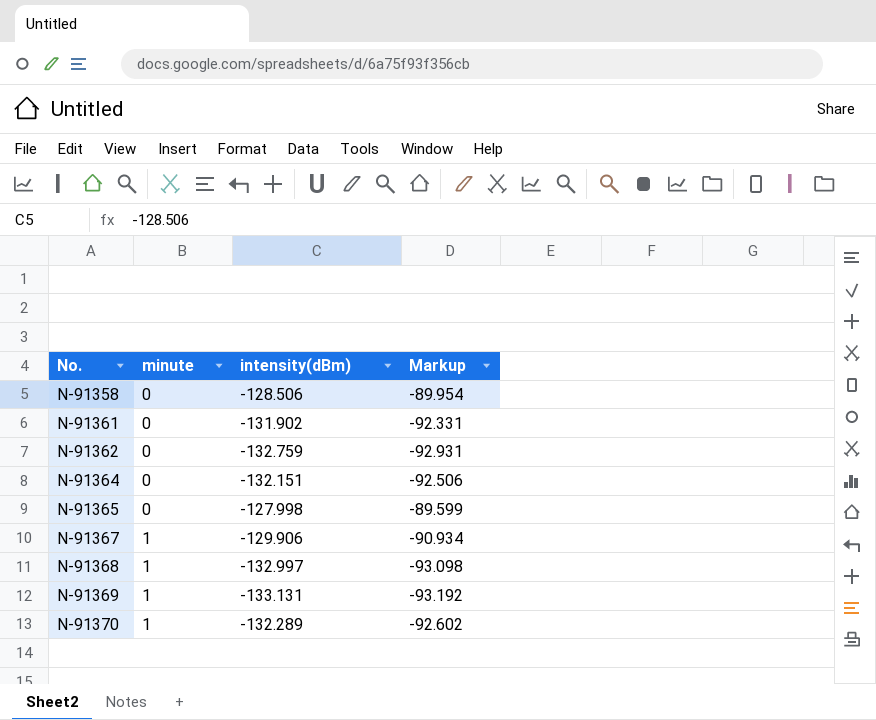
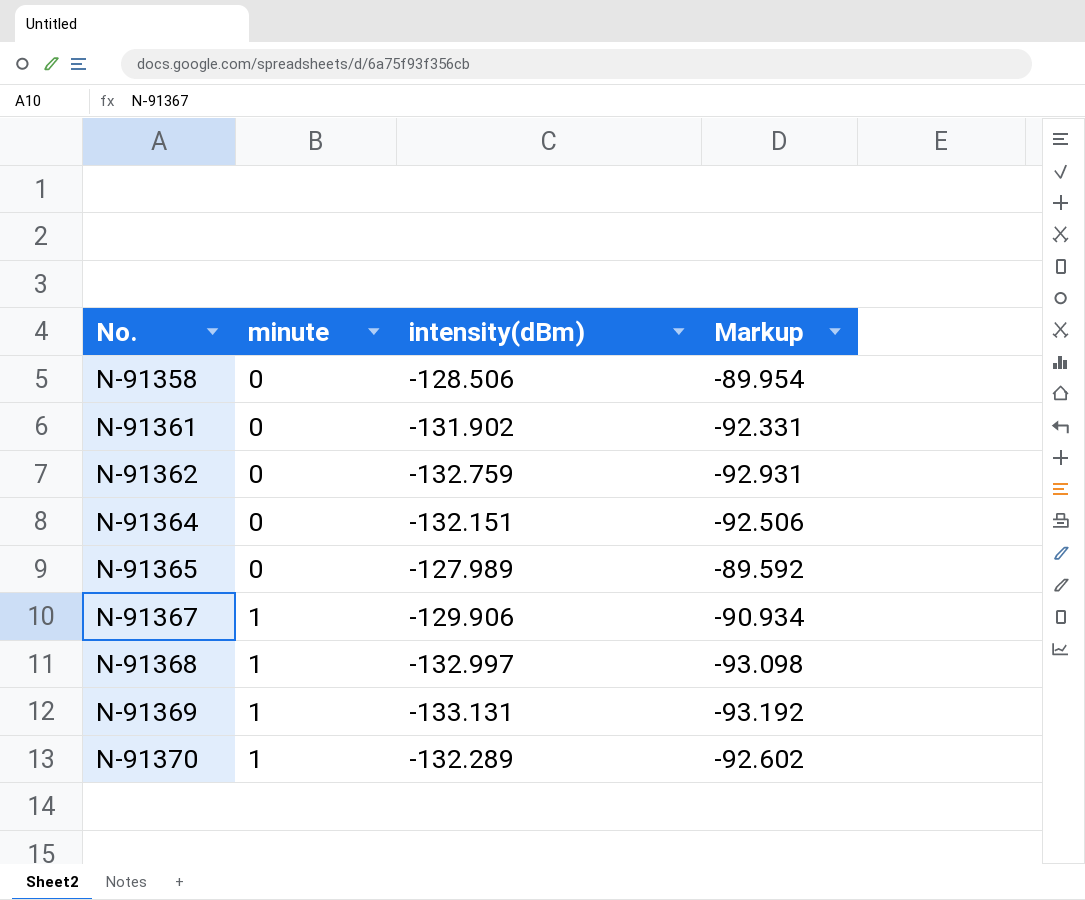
N-91365 | intensity(dBm): -127.998 -> -127.989
N-91365 | Markup: -89.599 -> -89.592

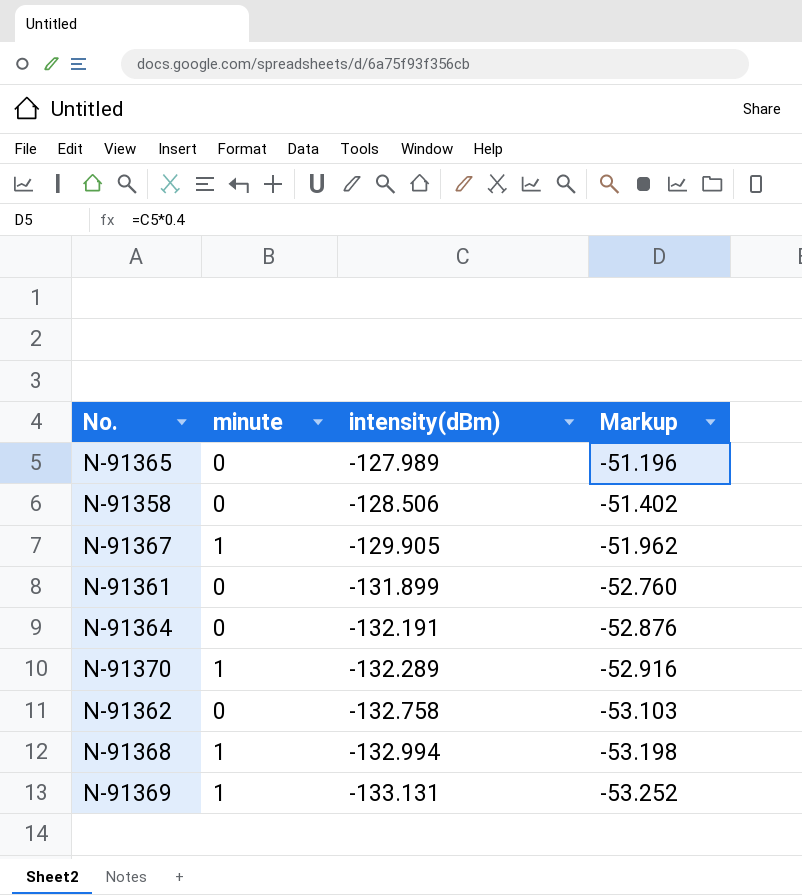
row order: No. ascending -> intensity(dBm) descending
column Markup | formula: [intensity(dBm)] * 0.7 -> [intensity(dBm)] * 0.4
N-91367 | intensity(dBm): -129.906 -> -129.905
N-91361 | intensity(dBm): -131.902 -> -131.899
N-91364 | intensity(dBm): -132.151 -> -132.191
N-91362 | intensity(dBm): -132.759 -> -132.758
N-91368 | intensity(dBm): -132.997 -> -132.994

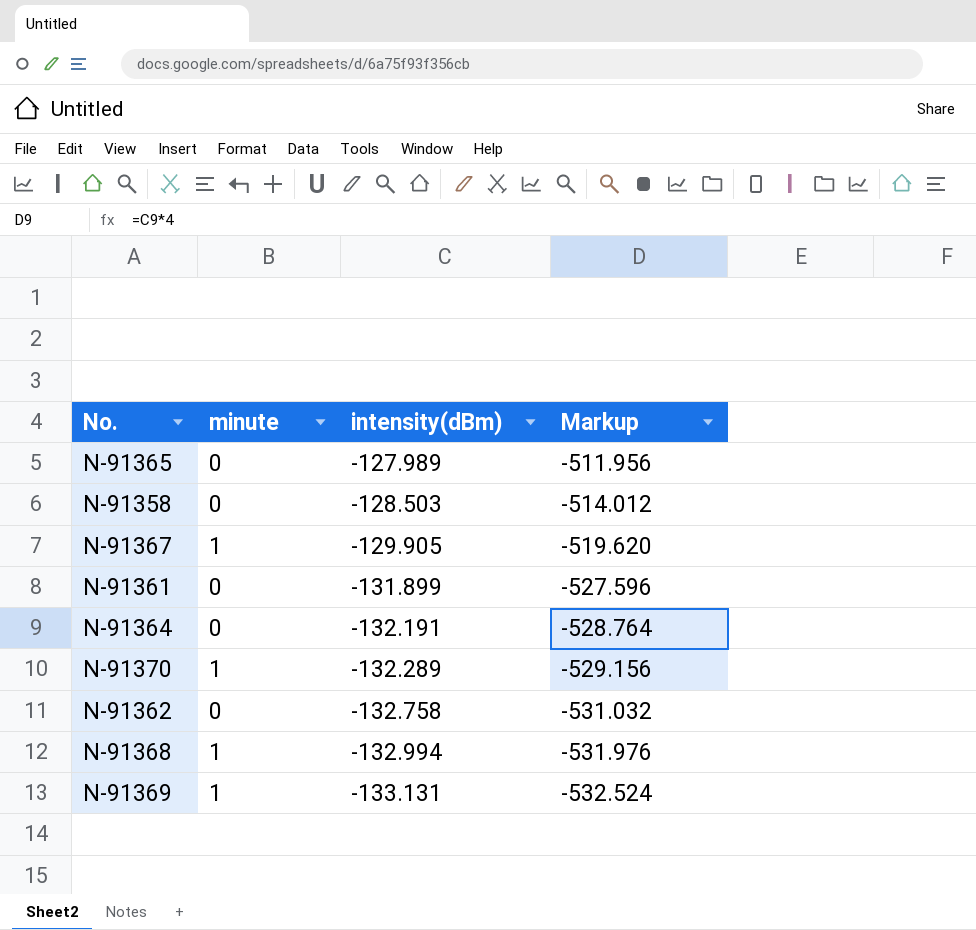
column Markup | formula: [intensity(dBm)] * 0.4 -> [intensity(dBm)] * 4
N-91358 | intensity(dBm): -128.506 -> -128.503

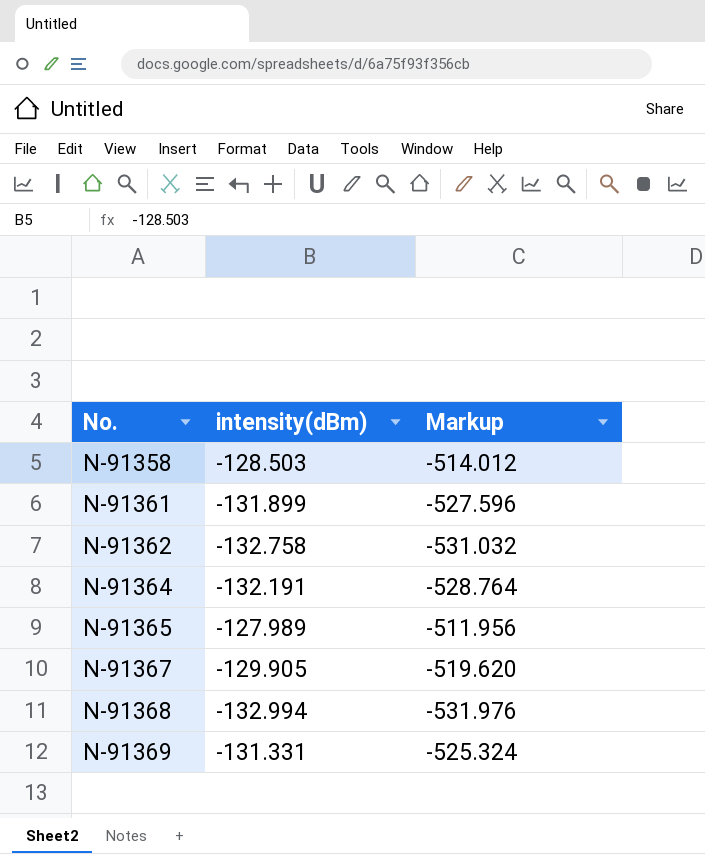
row order: intensity(dBm) descending -> No. ascending
column minute | position: 2 -> none
row N-91370: 1 | -132.289 | -529.156 -> none
N-91369 | intensity(dBm): -133.131 -> -131.331
N-91369 | Markup: -532.524 -> -525.324

